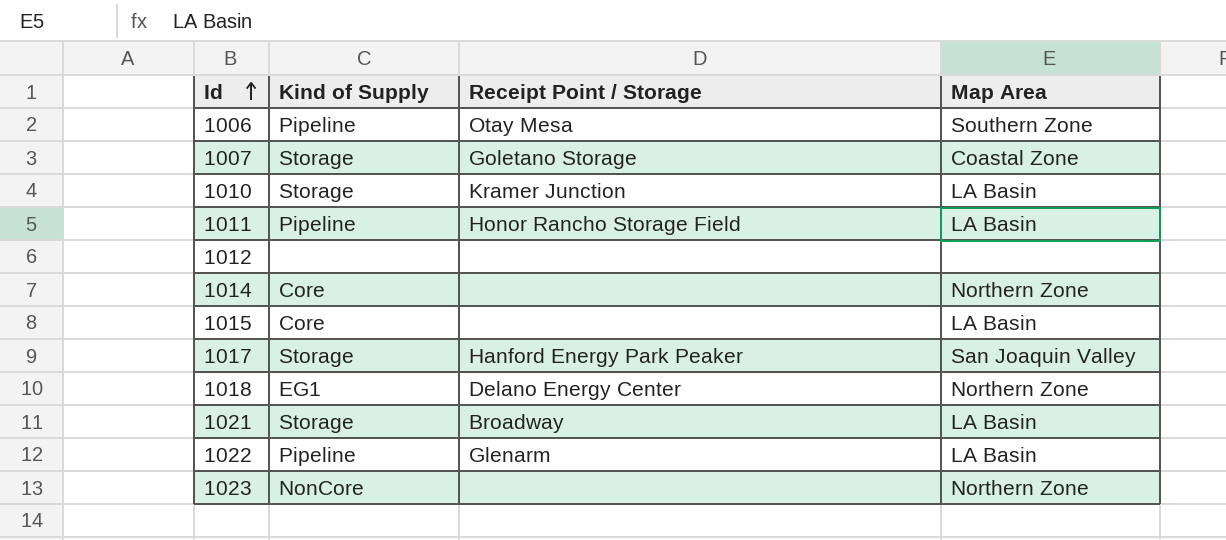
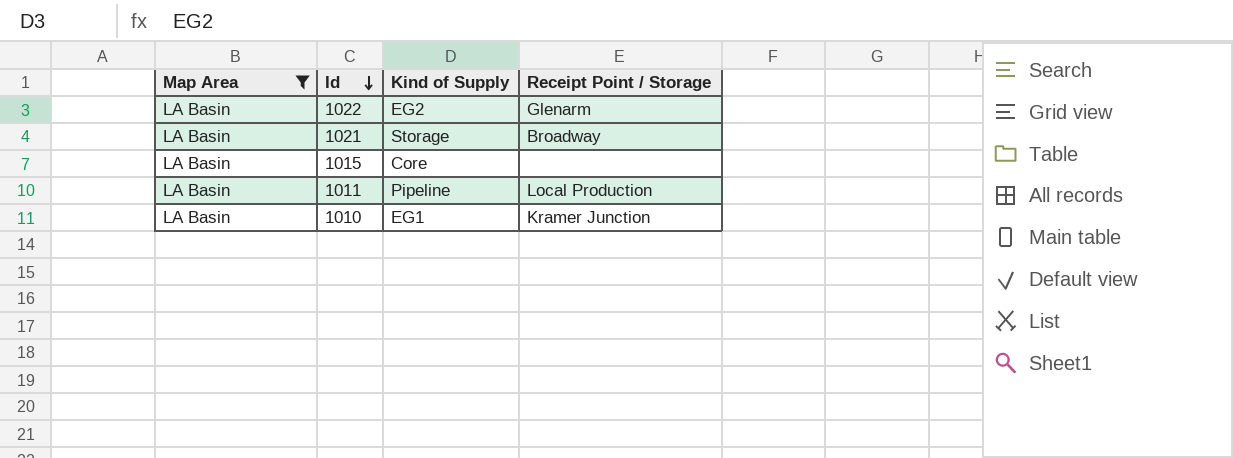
filter: none -> Map Area = LA Basin
row order: Id ascending -> Id descending
column Map Area | position: 4 -> 1
1022 | Kind of Supply: Pipeline -> EG2
1011 | Receipt Point / Storage: Honor Rancho Storage Field -> Local Production
1010 | Kind of Supply: Storage -> EG1

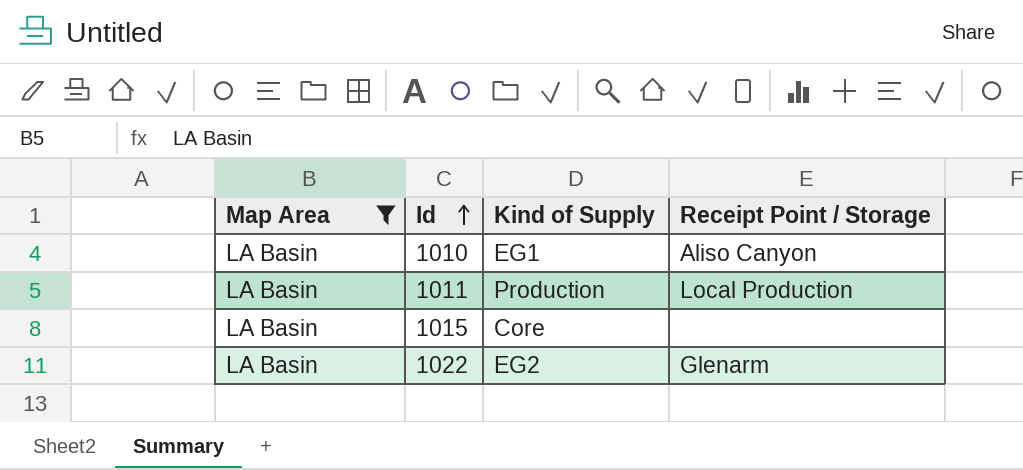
row order: Id descending -> Id ascending
row 1021: LA Basin | Storage | Broadway -> none
1010 | Receipt Point / Storage: Kramer Junction -> Aliso Canyon
1011 | Kind of Supply: Pipeline -> Production

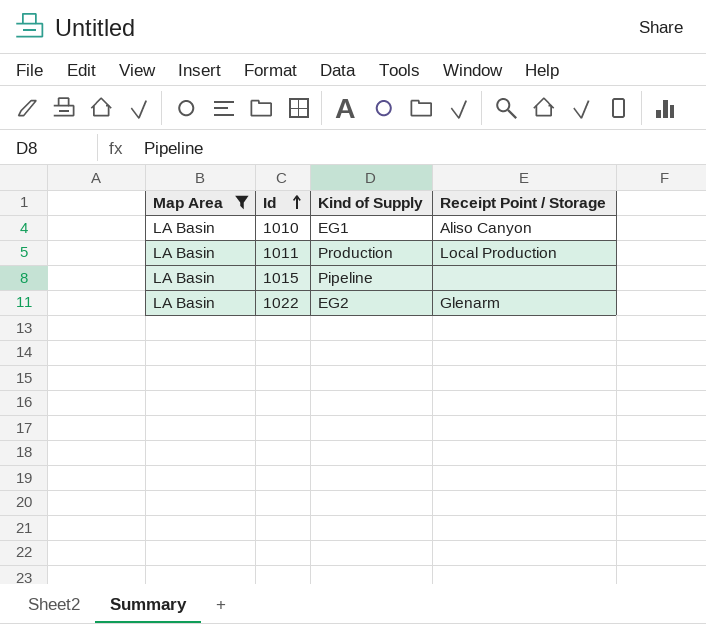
1015 | Kind of Supply: Core -> Pipeline

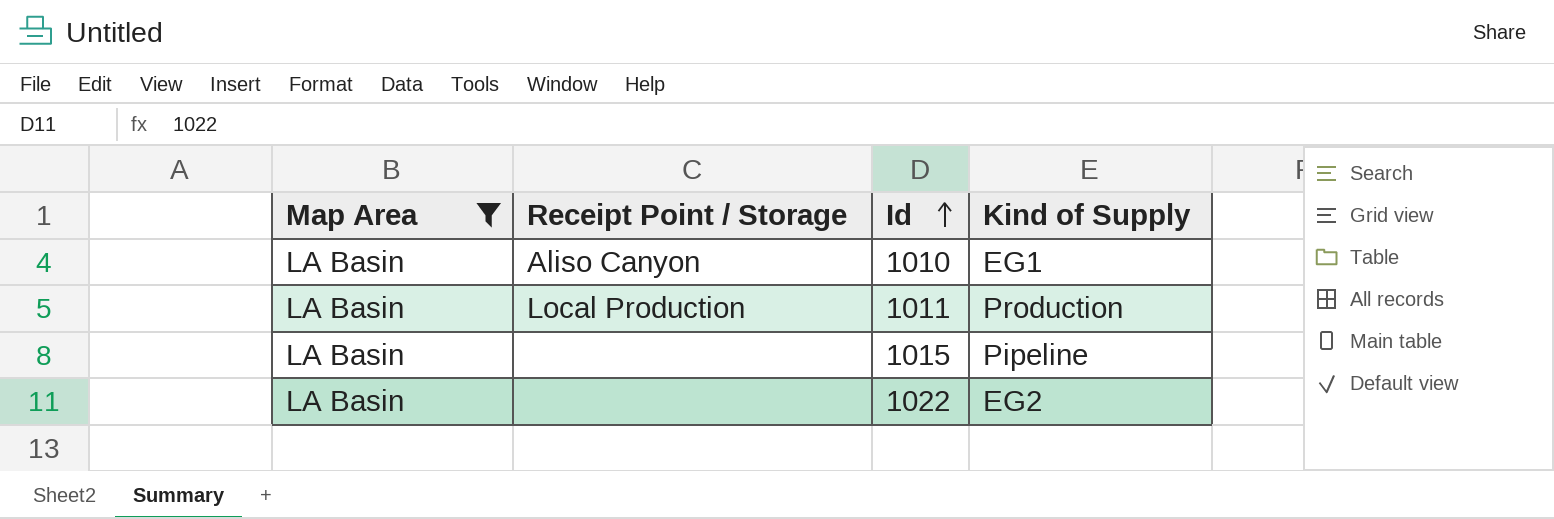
column Receipt Point / Storage | position: 4 -> 2
1022 | Receipt Point / Storage: Glenarm -> none

